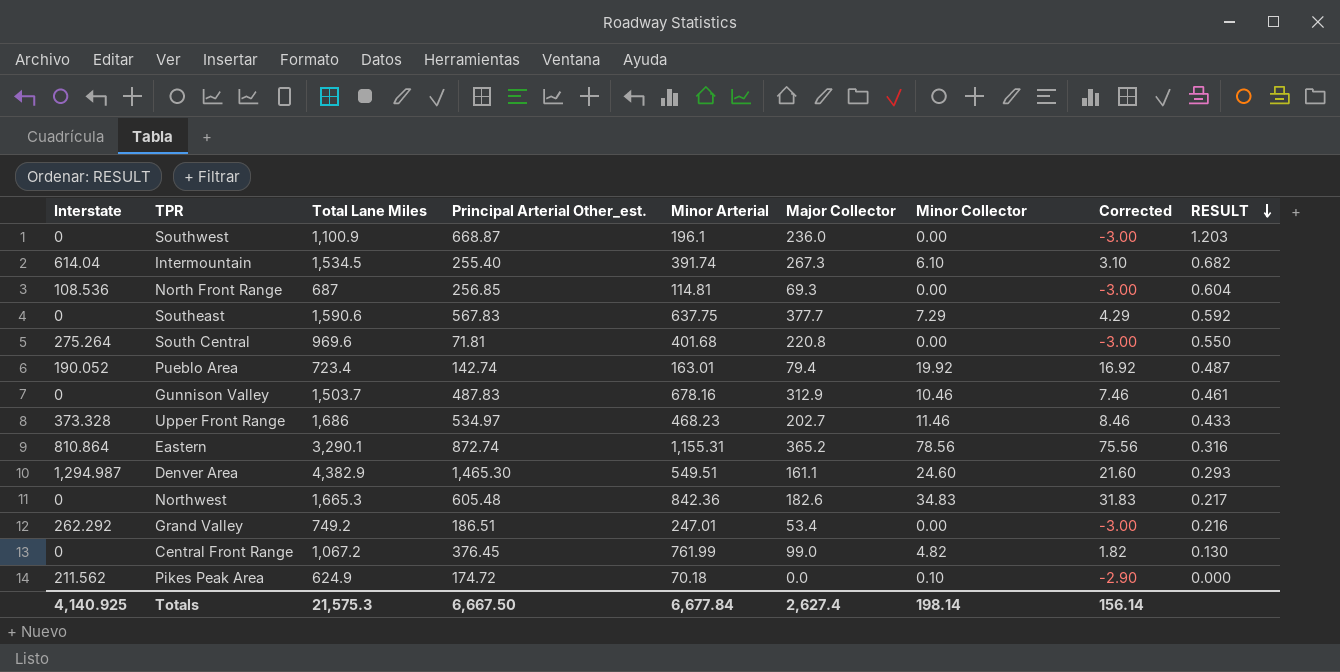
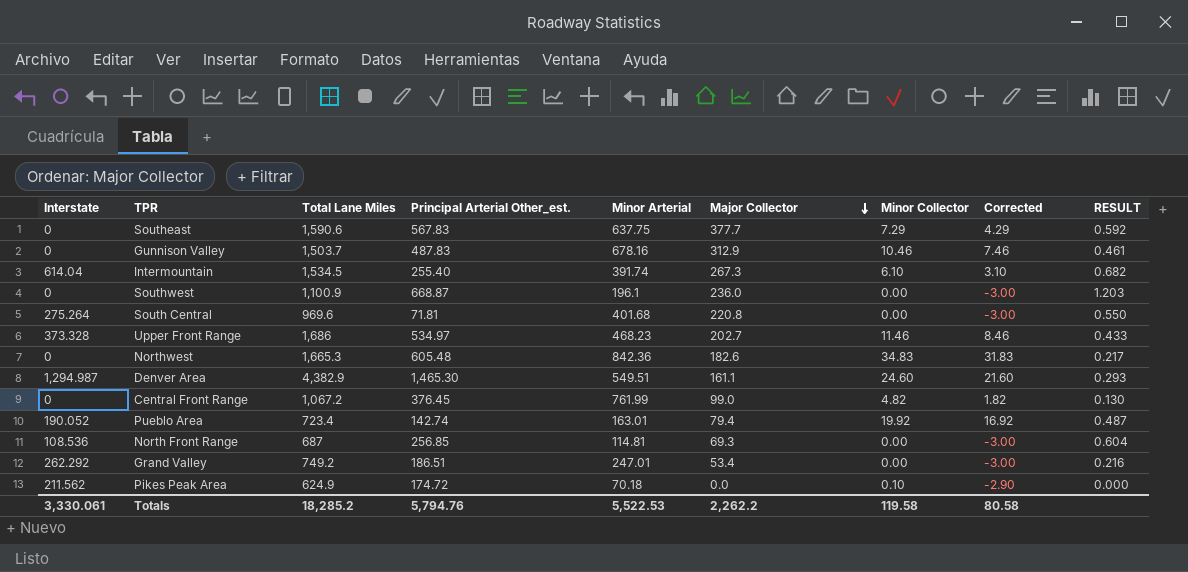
row order: RESULT descending -> Major Collector descending
row Eastern: 810.864 | 3,290.1 | 872.74 | 1,155.31 | 365.2 | 78.56 | 75.56 | 0.316 -> none
Totals | Interstate: 4,140.925 -> 3,330.061
Totals | Total Lane Miles: 21,575.3 -> 18,285.2
Totals | Principal Arterial Other_est.: 6,667.50 -> 5,794.76
Totals | Minor Arterial: 6,677.84 -> 5,522.53
Totals | Major Collector: 2,627.4 -> 2,262.2
Totals | Minor Collector: 198.14 -> 119.58
Totals | Corrected: 156.14 -> 80.58

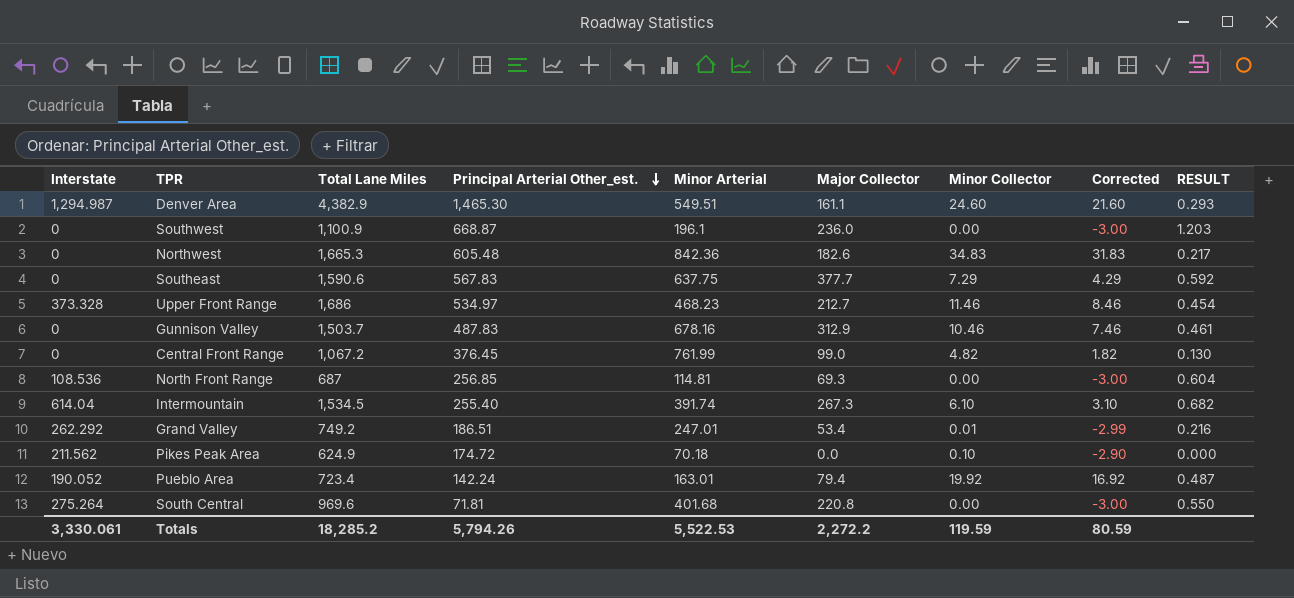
row order: Major Collector descending -> Principal Arterial Other_est. descending
Upper Front Range | Major Collector: 202.7 -> 212.7
Upper Front Range | RESULT: 0.433 -> 0.454
Grand Valley | Minor Collector: 0.00 -> 0.01
Grand Valley | Corrected: -3.00 -> -2.99
Pueblo Area | Principal Arterial Other_est.: 142.74 -> 142.24
Totals | Principal Arterial Other_est.: 5,794.76 -> 5,794.26
Totals | Major Collector: 2,262.2 -> 2,272.2
Totals | Minor Collector: 119.58 -> 119.59
Totals | Corrected: 80.58 -> 80.59

